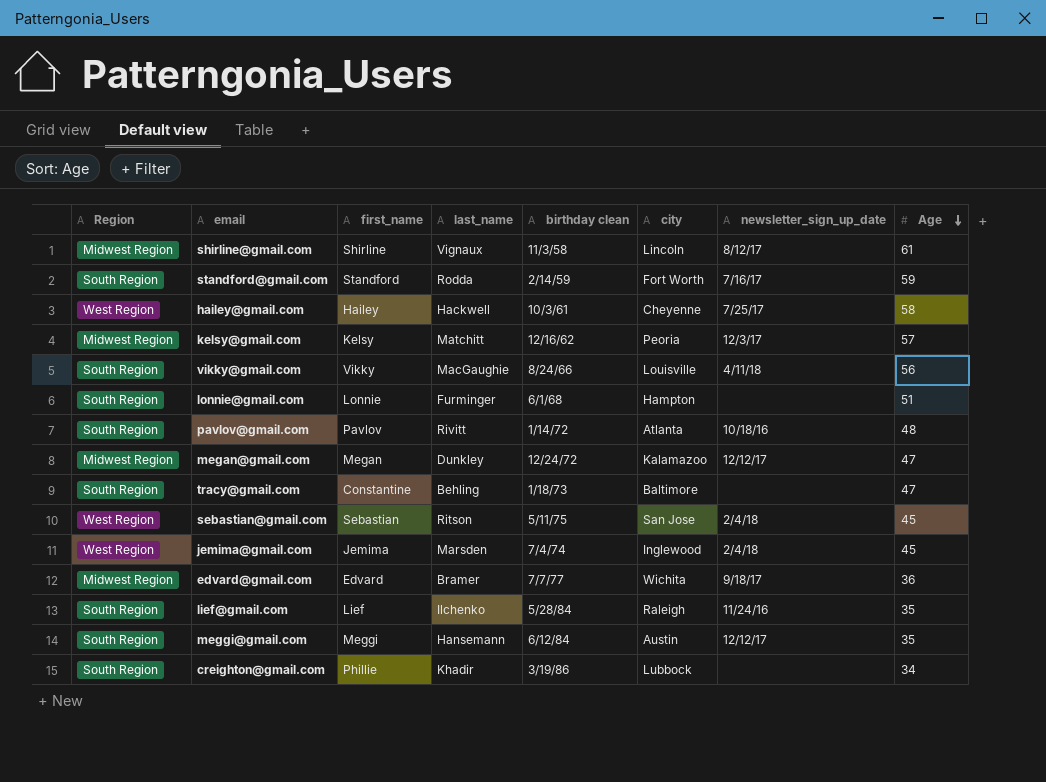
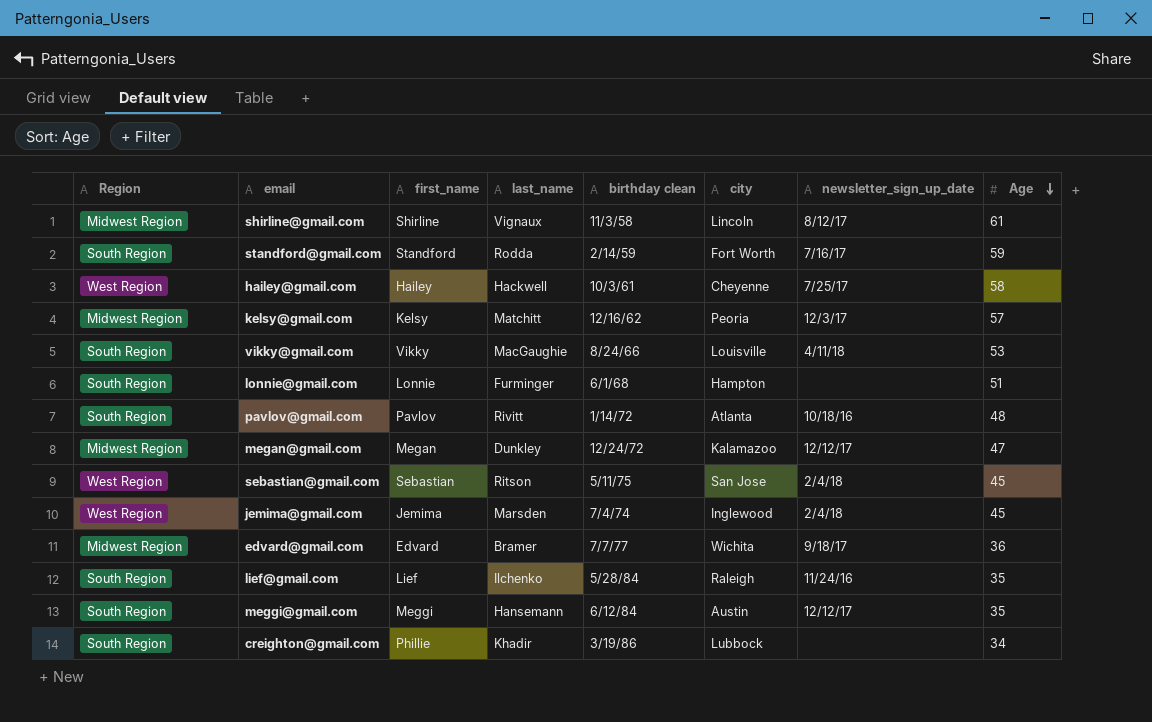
row tracy@gmail.com: South Region | Constantine | Behling | 1/18/73 | Baltimore | none | 47 -> none
vikky@gmail.com | Age: 56 -> 53

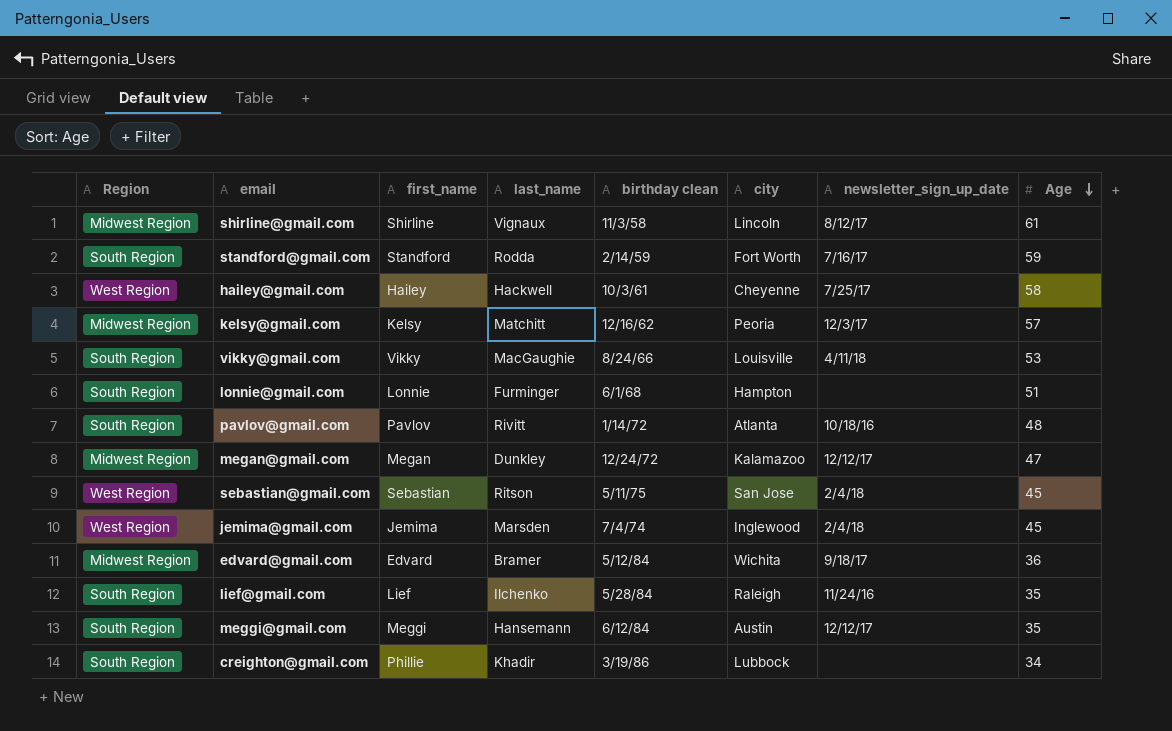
edvard@gmail.com | birthday clean: 7/7/77 -> 5/12/84

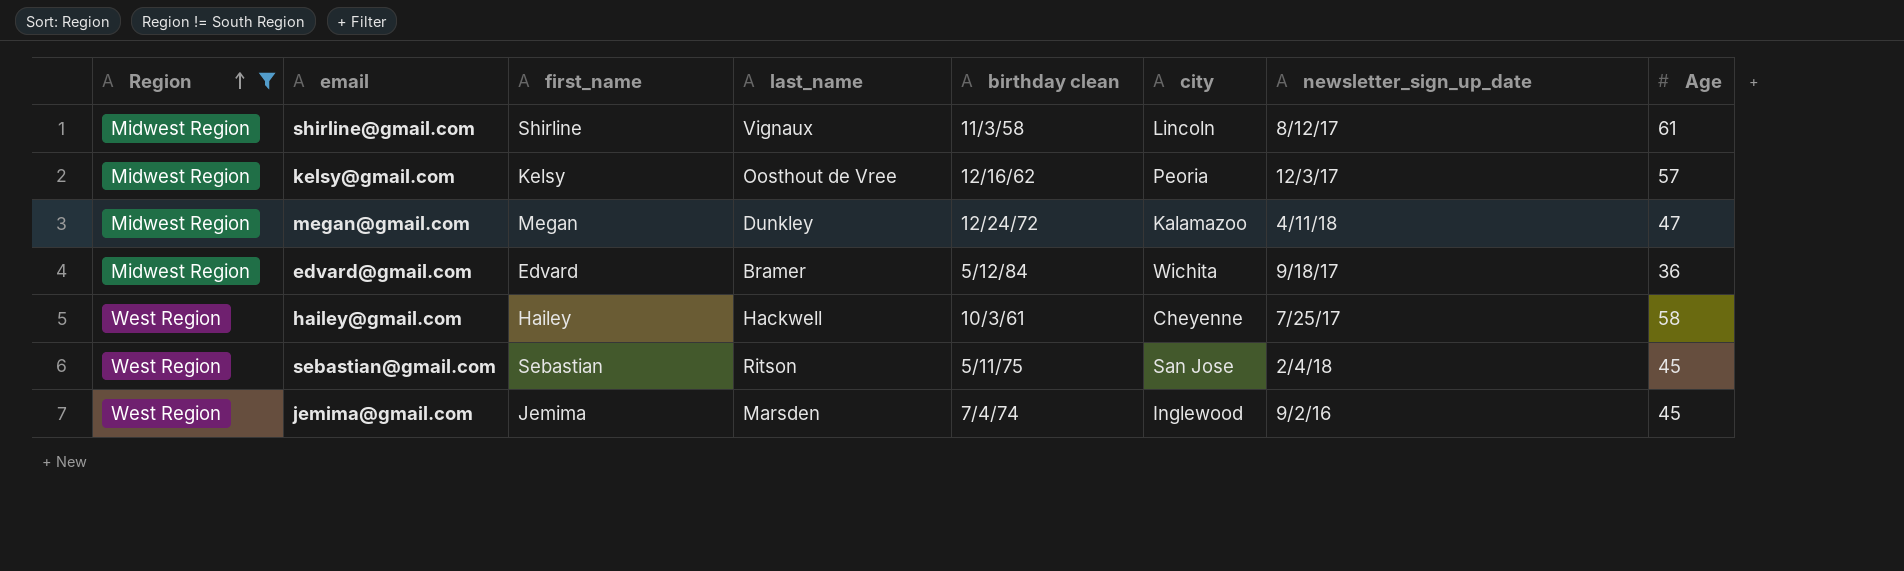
filter: none -> Region != South Region
row order: Age descending -> Region ascending
kelsy@gmail.com | last_name: Matchitt -> Oosthout de Vree
megan@gmail.com | newsletter_sign_up_date: 12/12/17 -> 4/11/18
jemima@gmail.com | newsletter_sign_up_date: 2/4/18 -> 9/2/16

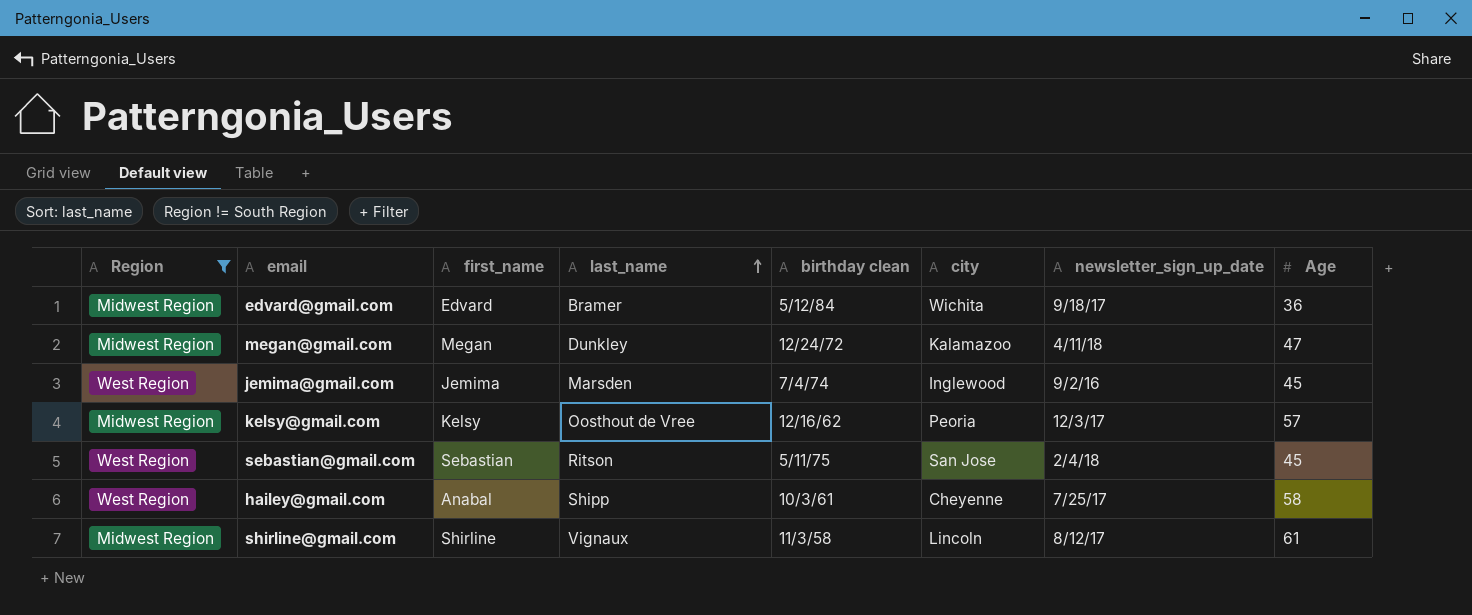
row order: Region ascending -> last_name ascending
hailey@gmail.com | first_name: Hailey -> Anabal
hailey@gmail.com | last_name: Hackwell -> Shipp

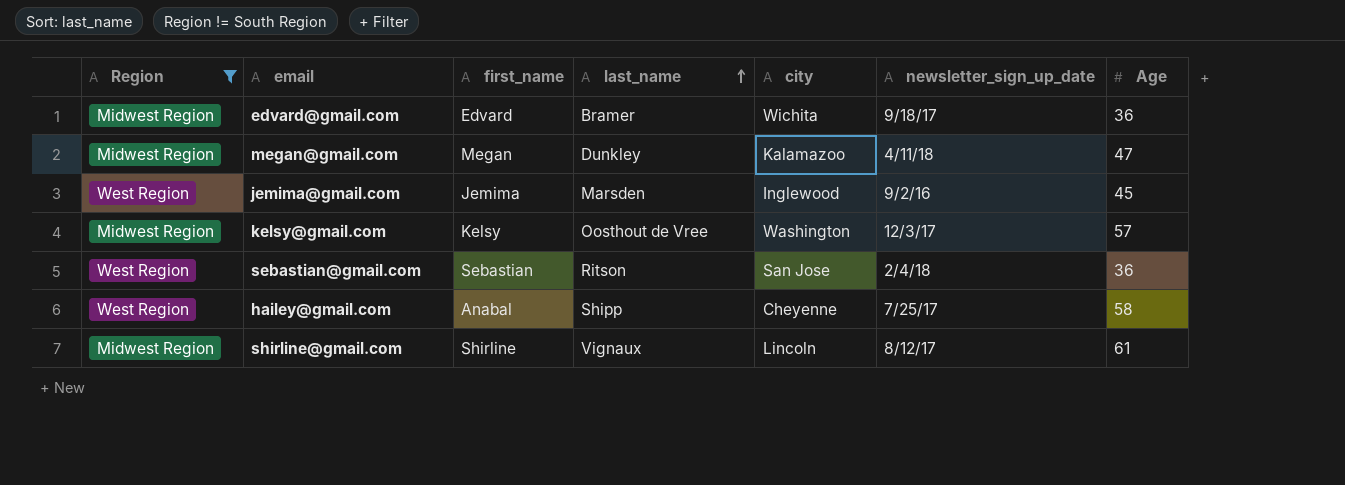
column birthday clean | position: 5 -> none
kelsy@gmail.com | city: Peoria -> Washington
sebastian@gmail.com | Age: 45 -> 36

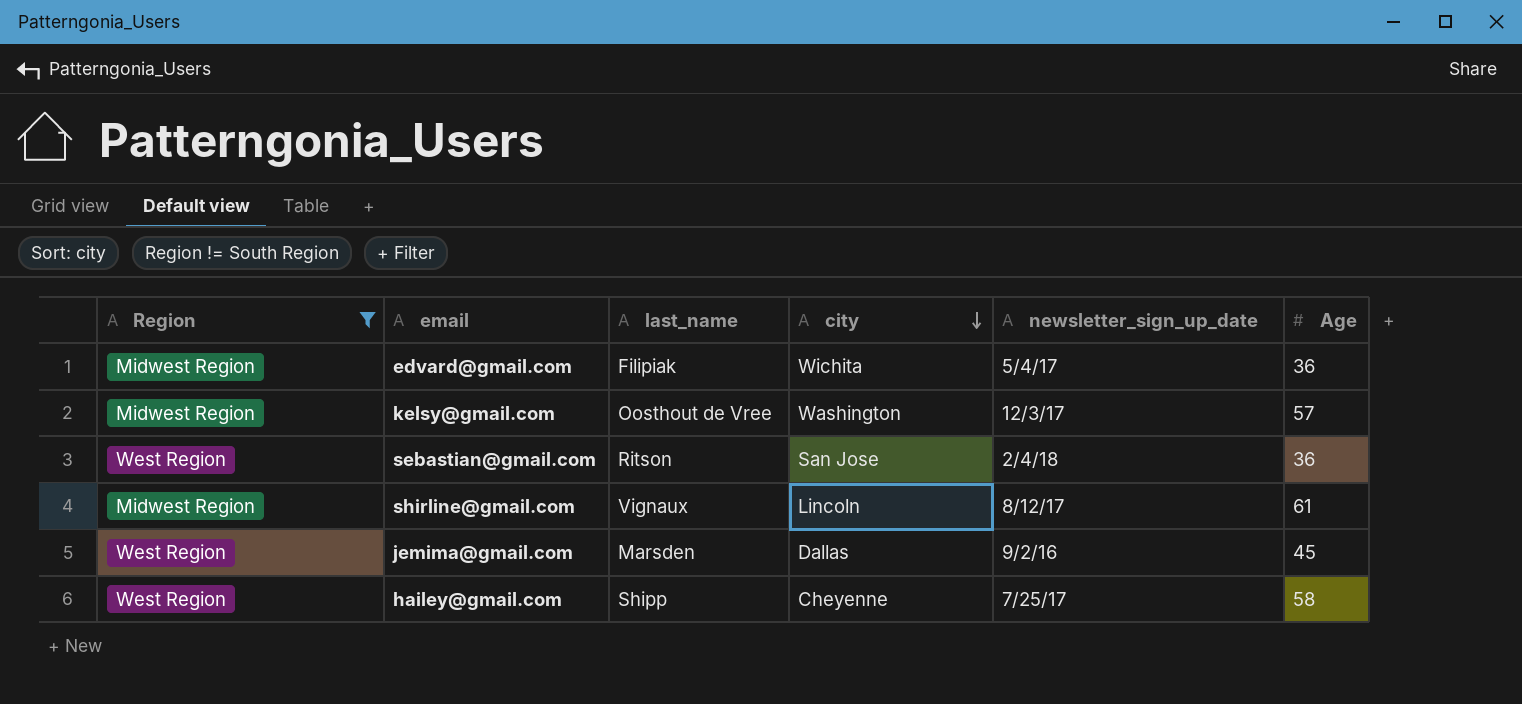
row order: last_name ascending -> city descending
column first_name | position: 3 -> none
row megan@gmail.com: Midwest Region | Megan | Dunkley | Kalamazoo | 4/11/18 | 47 -> none
edvard@gmail.com | last_name: Bramer -> Filipiak
edvard@gmail.com | newsletter_sign_up_date: 9/18/17 -> 5/4/17
jemima@gmail.com | city: Inglewood -> Dallas

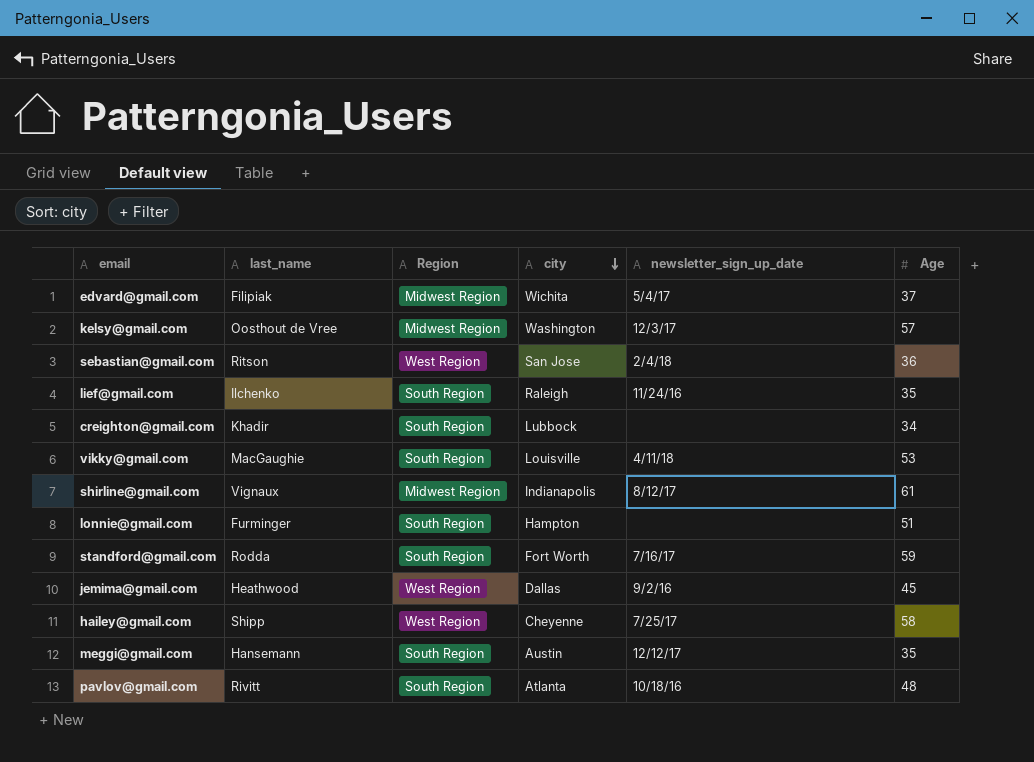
filter: Region != South Region -> none
column Region | position: 1 -> 3
edvard@gmail.com | Age: 36 -> 37
shirline@gmail.com | city: Lincoln -> Indianapolis
jemima@gmail.com | last_name: Marsden -> Heathwood

